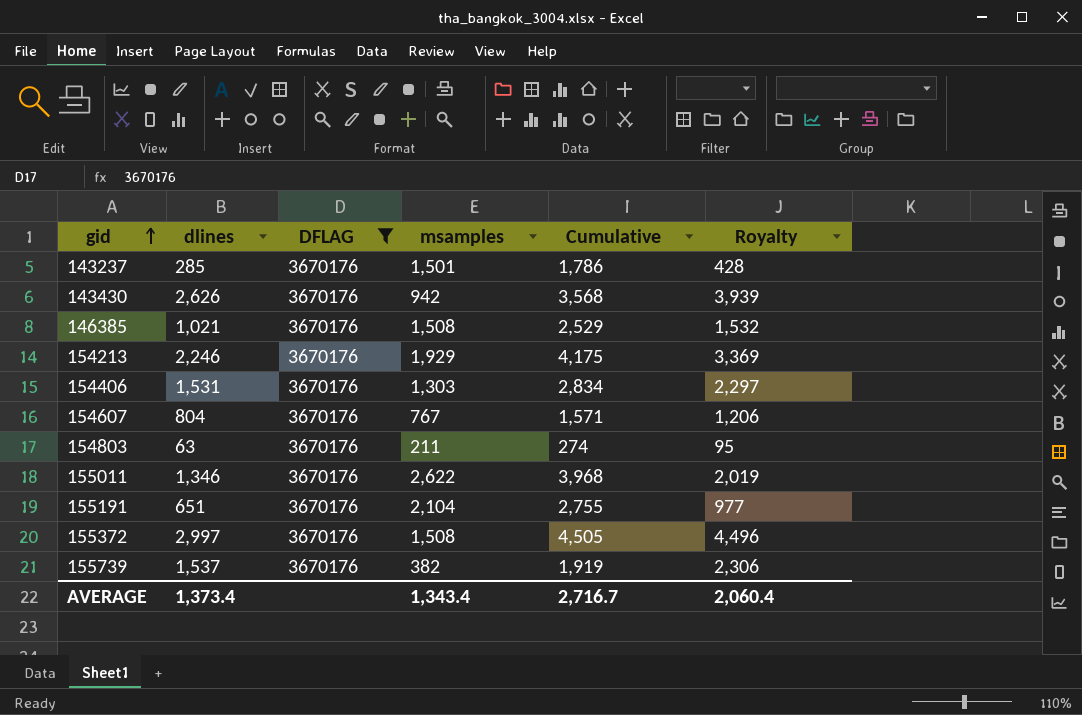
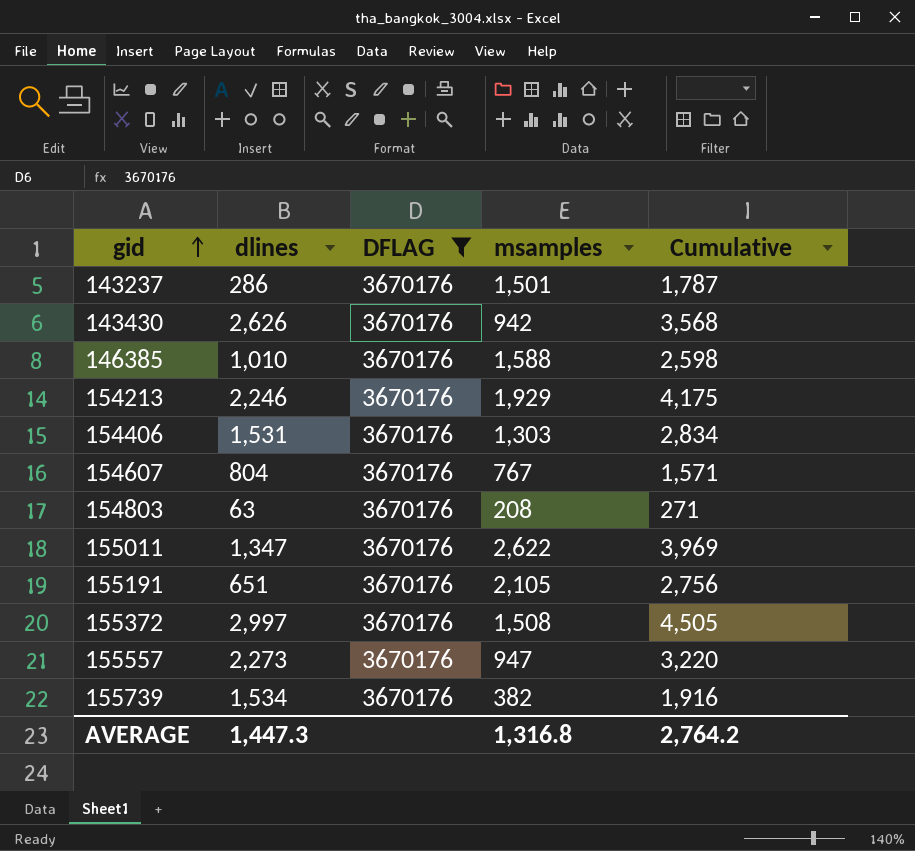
column Royalty | formula: [dlines] * 1.5 -> none
143237 | dlines: 285 -> 286
143237 | Cumulative: 1,786 -> 1,787
146385 | dlines: 1,021 -> 1,010
146385 | msamples: 1,508 -> 1,588
146385 | Cumulative: 2,529 -> 2,598
154803 | msamples: 211 -> 208
154803 | Cumulative: 274 -> 271
155011 | dlines: 1,346 -> 1,347
155011 | Cumulative: 3,968 -> 3,969
155191 | msamples: 2,104 -> 2,105
155191 | Cumulative: 2,755 -> 2,756
row 155557: none -> 2,273 | 3670176 | 947 | 3,220
155739 | dlines: 1,537 -> 1,534
155739 | Cumulative: 1,919 -> 1,916
AVERAGE | dlines: 1,373.4 -> 1,447.3
AVERAGE | msamples: 1,343.4 -> 1,316.8
AVERAGE | Cumulative: 2,716.7 -> 2,764.2

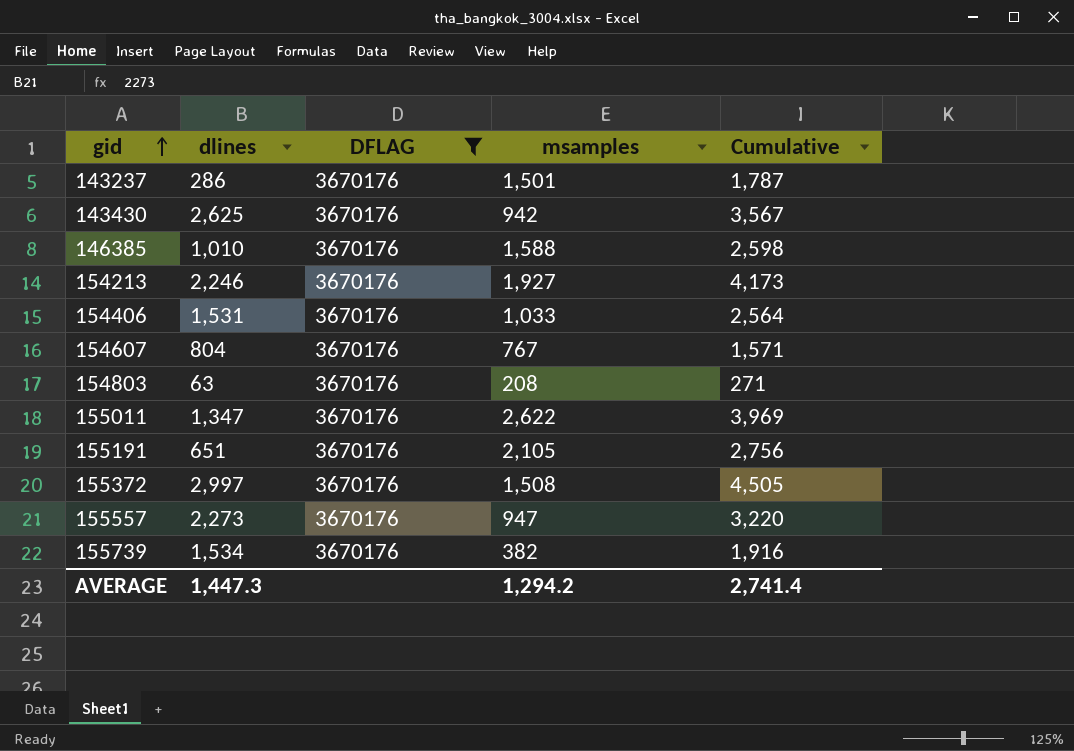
143430 | dlines: 2,626 -> 2,625
143430 | Cumulative: 3,568 -> 3,567
154213 | msamples: 1,929 -> 1,927
154213 | Cumulative: 4,175 -> 4,173
154406 | msamples: 1,303 -> 1,033
154406 | Cumulative: 2,834 -> 2,564
AVERAGE | msamples: 1,316.8 -> 1,294.2
AVERAGE | Cumulative: 2,764.2 -> 2,741.4

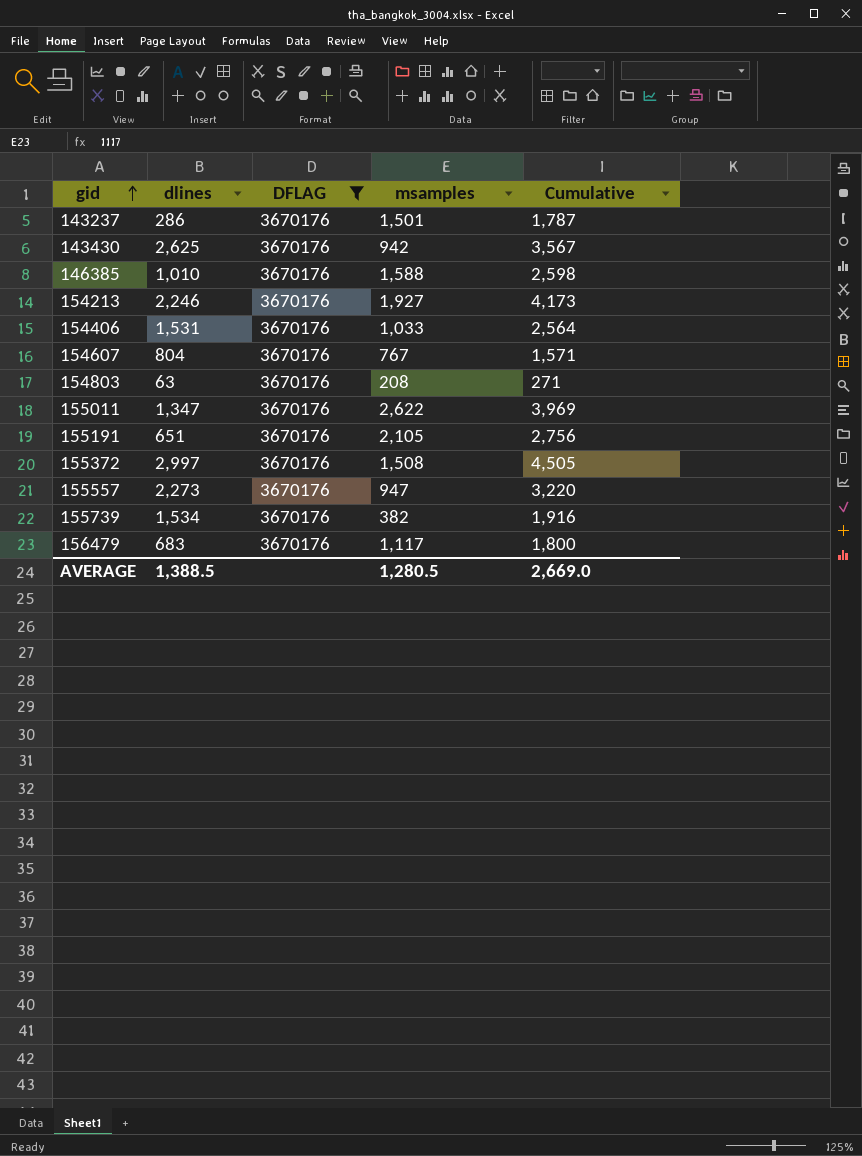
row 156479: none -> 683 | 3670176 | 1,117 | 1,800
AVERAGE | dlines: 1,447.3 -> 1,388.5
AVERAGE | msamples: 1,294.2 -> 1,280.5
AVERAGE | Cumulative: 2,741.4 -> 2,669.0

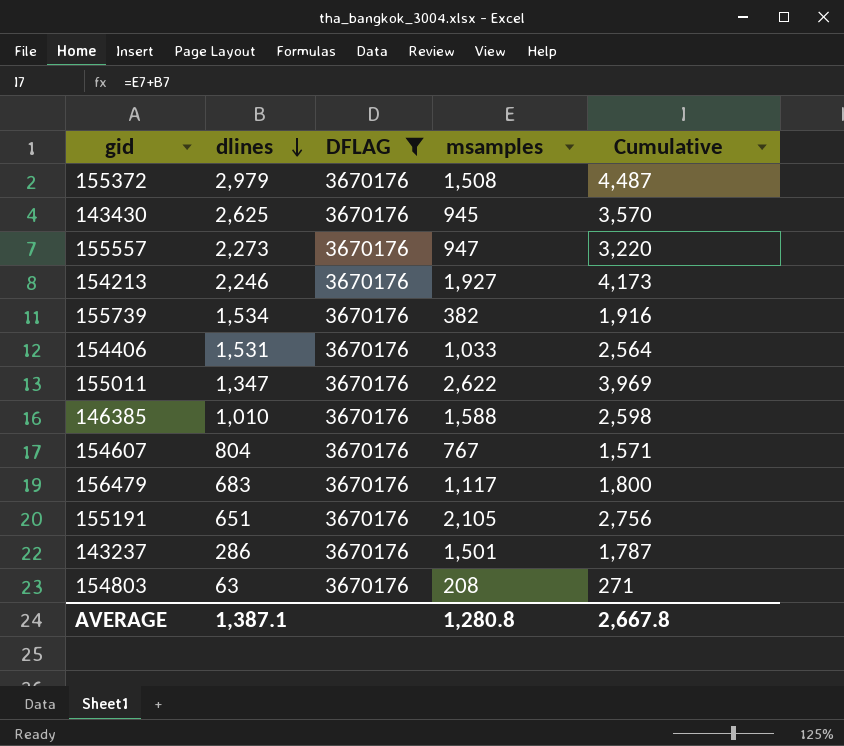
row order: gid ascending -> dlines descending
155372 | dlines: 2,997 -> 2,979
155372 | Cumulative: 4,505 -> 4,487
143430 | msamples: 942 -> 945
143430 | Cumulative: 3,567 -> 3,570
AVERAGE | dlines: 1,388.5 -> 1,387.1
AVERAGE | msamples: 1,280.5 -> 1,280.8
AVERAGE | Cumulative: 2,669.0 -> 2,667.8

